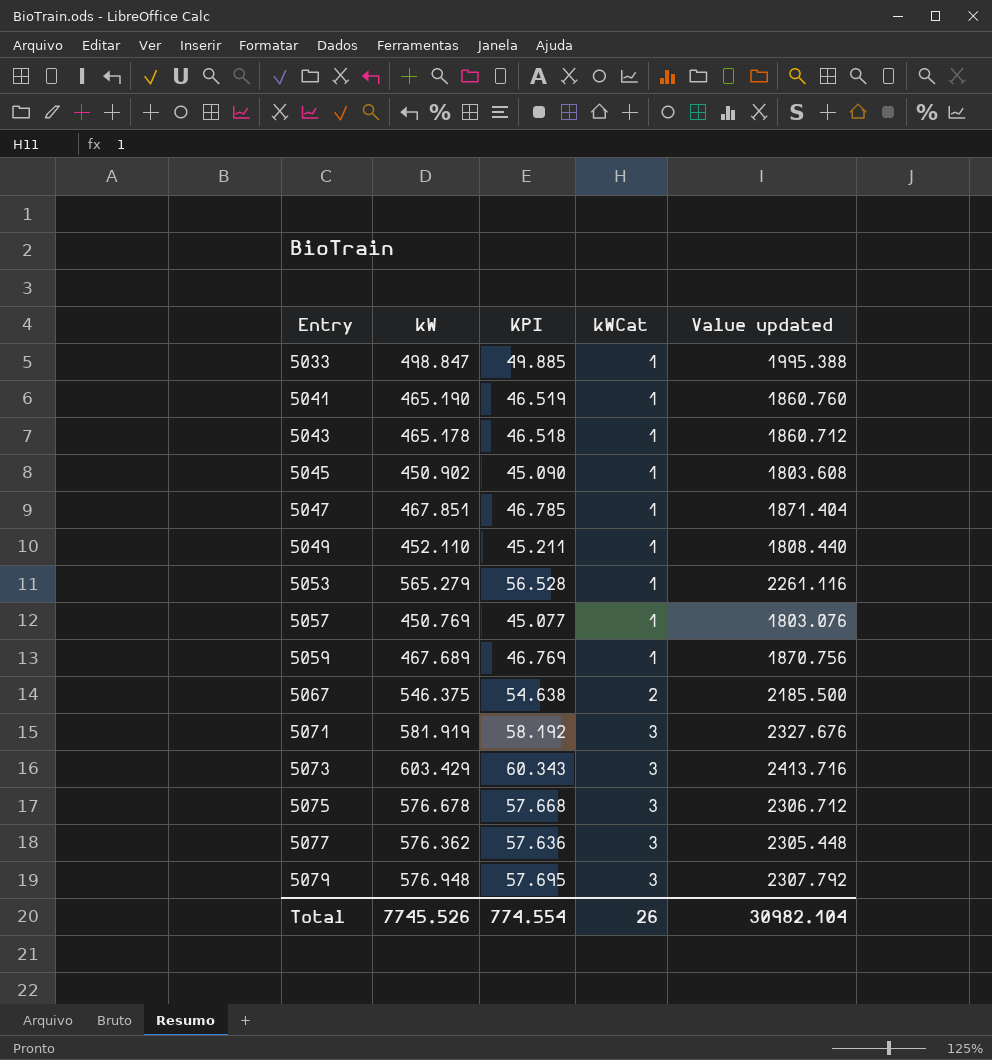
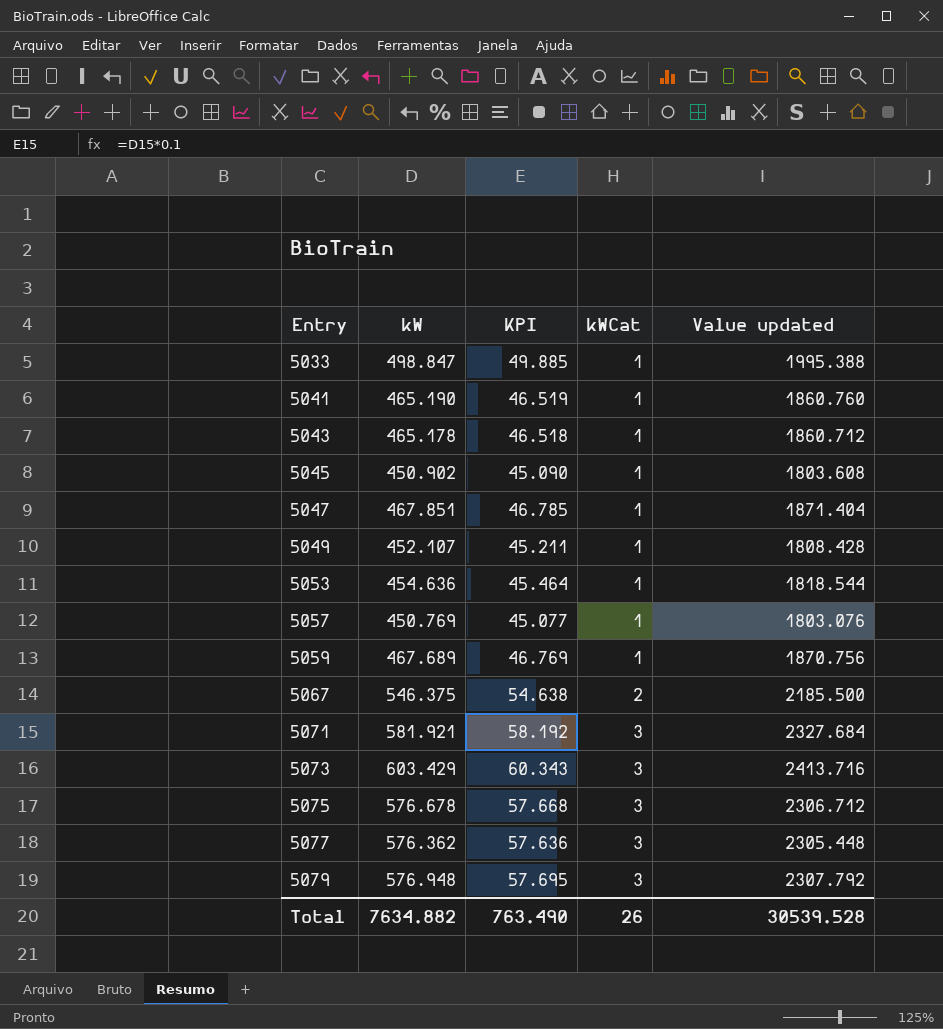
5049 | kW: 452.110 -> 452.107
5049 | Value updated: 1808.440 -> 1808.428
5053 | kW: 565.279 -> 454.636
5053 | KPI: 56.528 -> 45.464
5053 | Value updated: 2261.116 -> 1818.544
5071 | kW: 581.919 -> 581.921
5071 | Value updated: 2327.676 -> 2327.684
Total | kW: 7745.526 -> 7634.882
Total | KPI: 774.554 -> 763.490
Total | Value updated: 30982.104 -> 30539.528

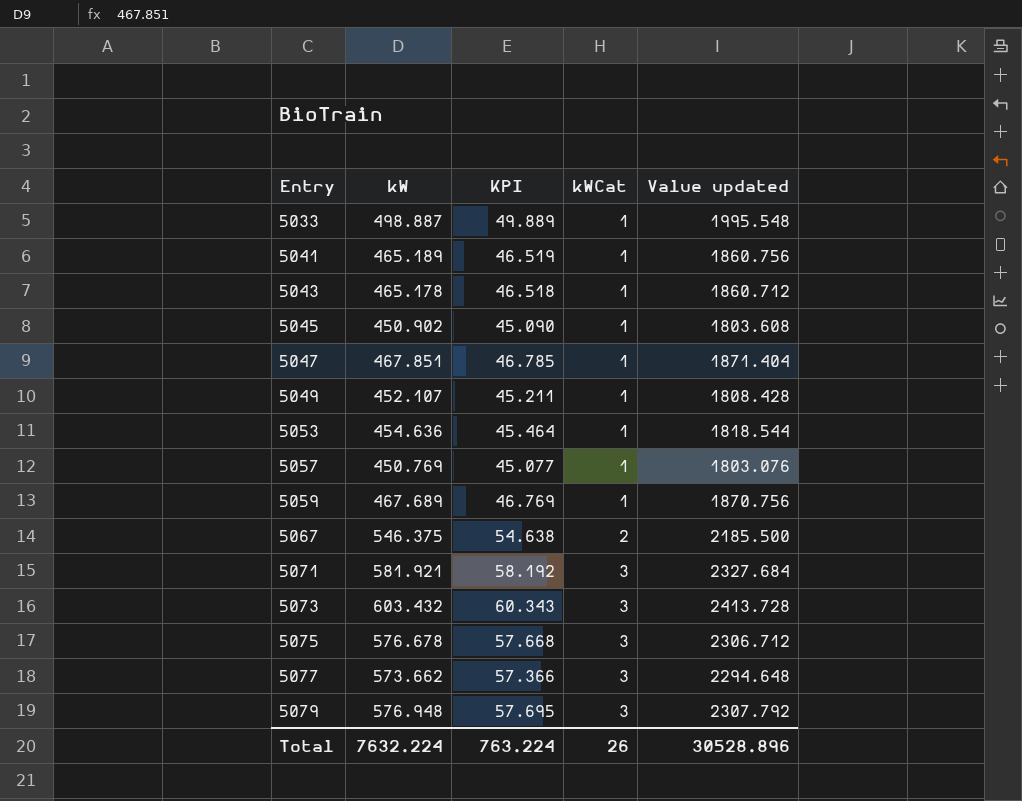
5033 | kW: 498.847 -> 498.887
5033 | KPI: 49.885 -> 49.889
5033 | Value updated: 1995.388 -> 1995.548
5041 | kW: 465.190 -> 465.189
5041 | Value updated: 1860.760 -> 1860.756
5073 | kW: 603.429 -> 603.432
5073 | Value updated: 2413.716 -> 2413.728
5077 | kW: 576.362 -> 573.662
5077 | KPI: 57.636 -> 57.366
5077 | Value updated: 2305.448 -> 2294.648
Total | kW: 7634.882 -> 7632.224
Total | KPI: 763.490 -> 763.224
Total | Value updated: 30539.528 -> 30528.896

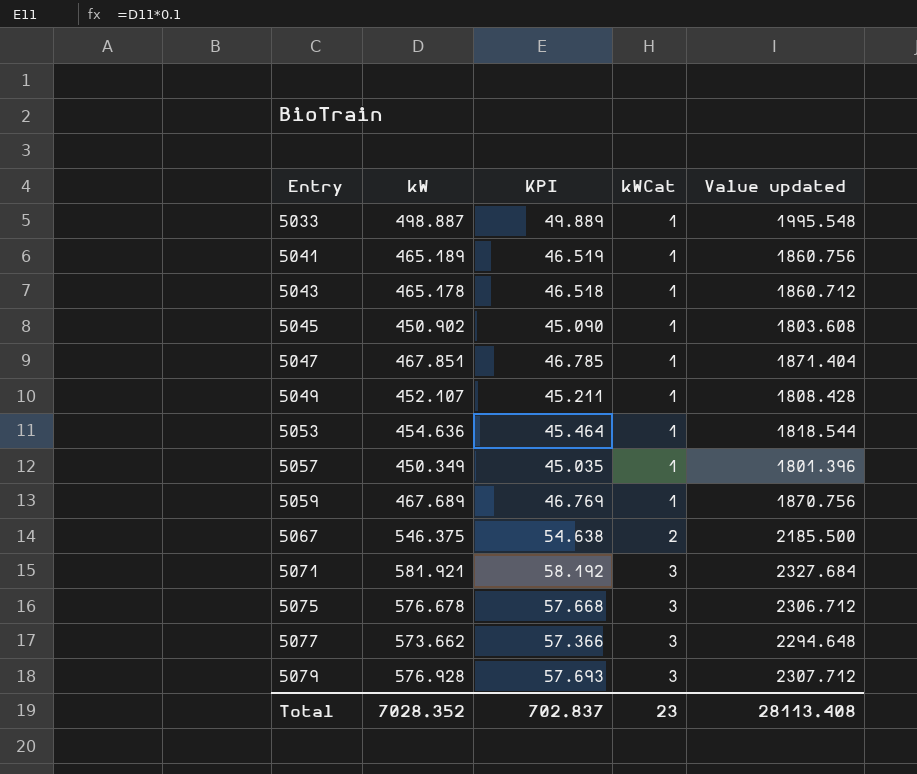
row 5073: 603.432 | 60.343 | 3 | 2413.728 -> none
5057 | kW: 450.769 -> 450.349
5057 | KPI: 45.077 -> 45.035
5057 | Value updated: 1803.076 -> 1801.396
5079 | kW: 576.948 -> 576.928
5079 | KPI: 57.695 -> 57.693
5079 | Value updated: 2307.792 -> 2307.712
Total | kW: 7632.224 -> 7028.352
Total | KPI: 763.224 -> 702.837
Total | kWCat: 26 -> 23
Total | Value updated: 30528.896 -> 28113.408

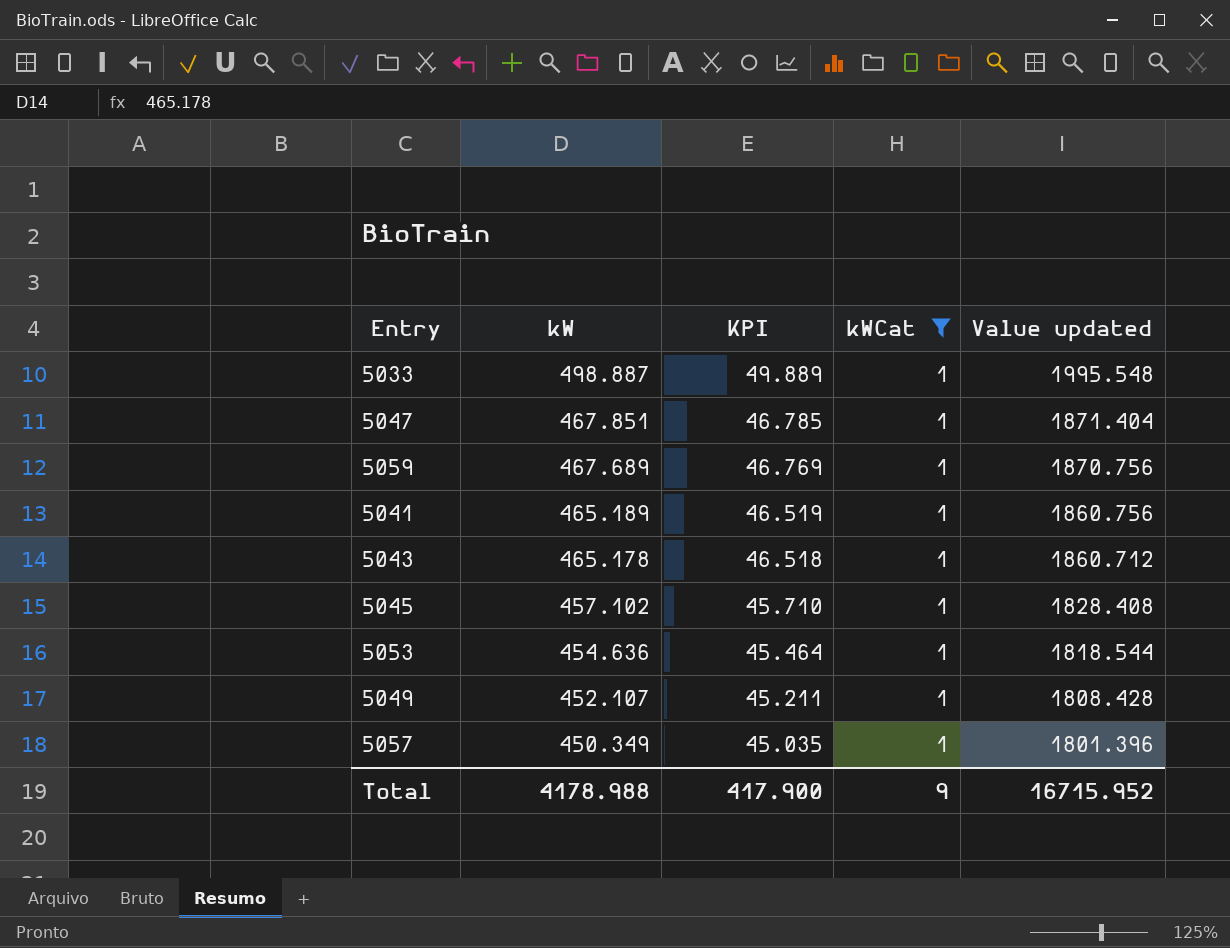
filter: none -> kWCat = 1
row order: Entry ascending -> kW descending
5045 | kW: 450.902 -> 457.102
5045 | KPI: 45.090 -> 45.710
5045 | Value updated: 1803.608 -> 1828.408
Total | kW: 7028.352 -> 4178.988
Total | KPI: 702.837 -> 417.900
Total | kWCat: 23 -> 9
Total | Value updated: 28113.408 -> 16715.952

